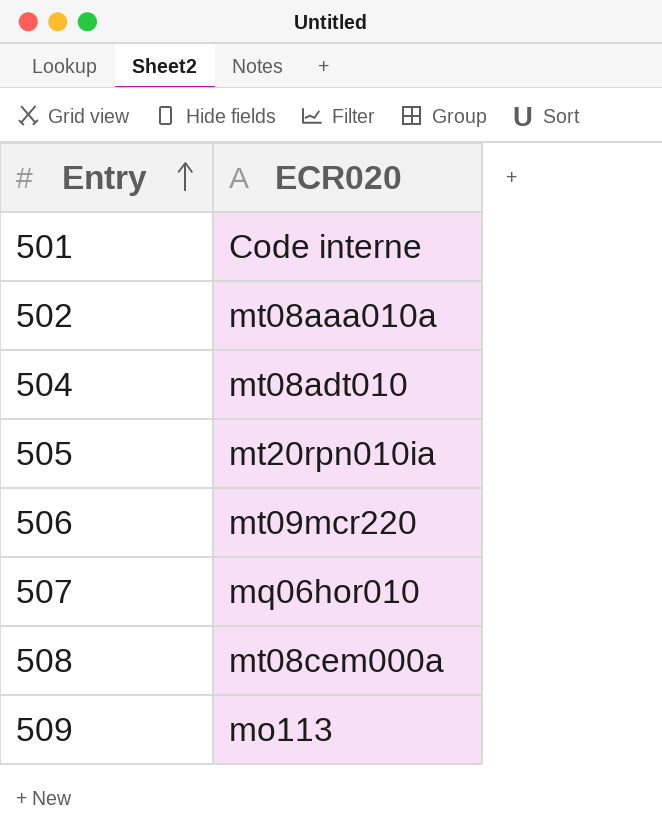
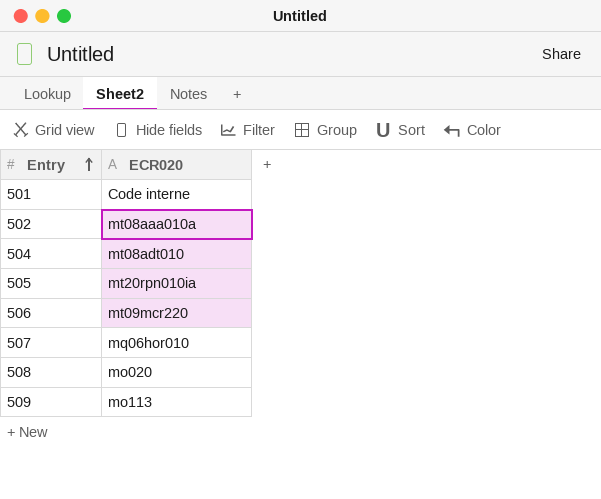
508 | ECR020: mt08cem000a -> mo020

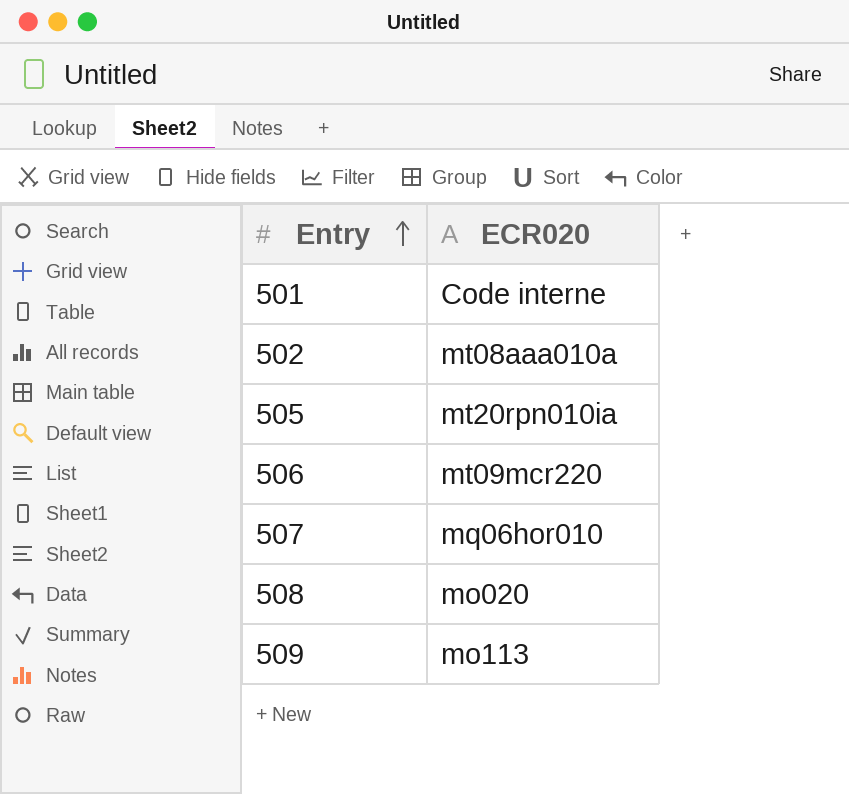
row 504: mt08adt010 -> none

